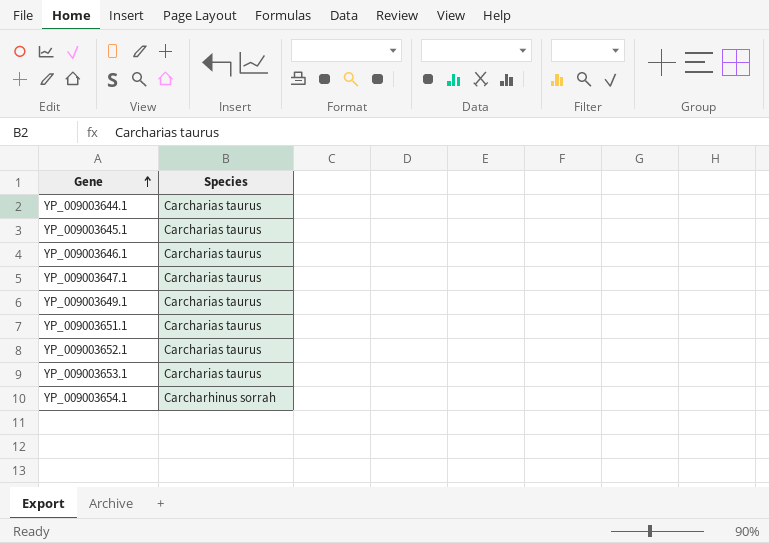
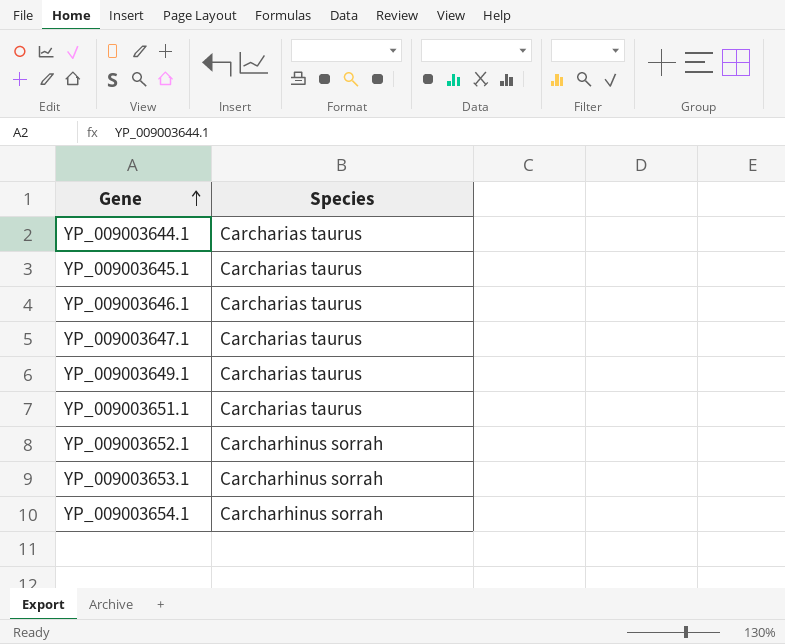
YP_009003652.1 | Species: Carcharias taurus -> Carcharhinus sorrah
YP_009003653.1 | Species: Carcharias taurus -> Carcharhinus sorrah

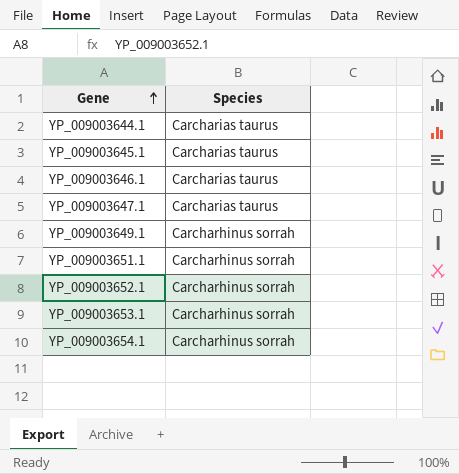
YP_009003649.1 | Species: Carcharias taurus -> Carcharhinus sorrah
YP_009003651.1 | Species: Carcharias taurus -> Carcharhinus sorrah

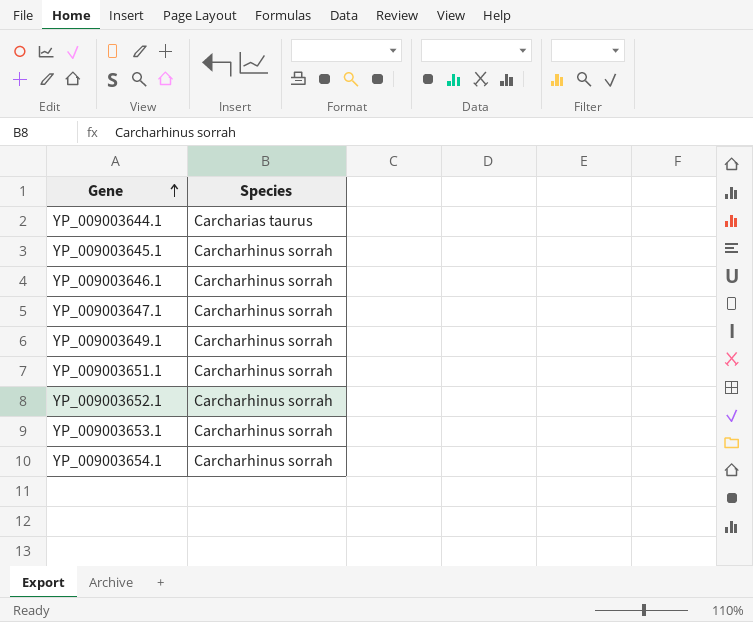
YP_009003645.1 | Species: Carcharias taurus -> Carcharhinus sorrah
YP_009003646.1 | Species: Carcharias taurus -> Carcharhinus sorrah
YP_009003647.1 | Species: Carcharias taurus -> Carcharhinus sorrah

